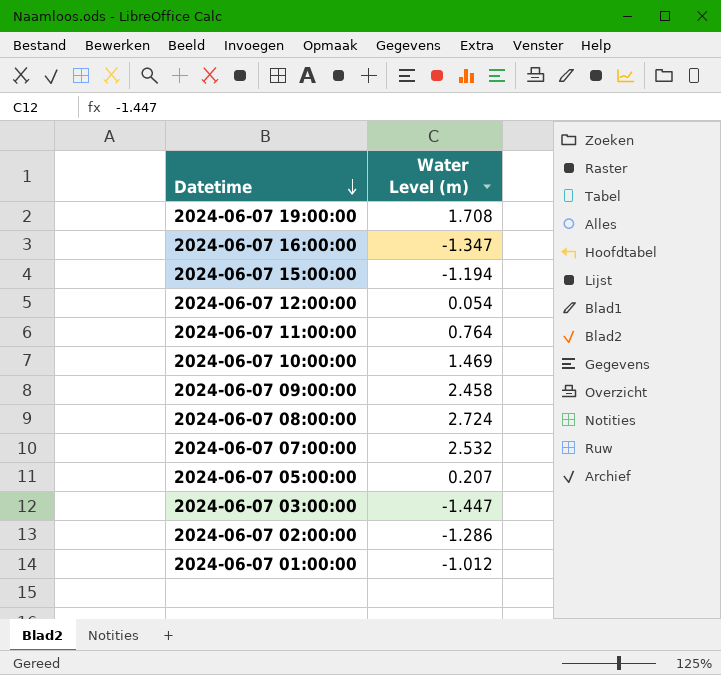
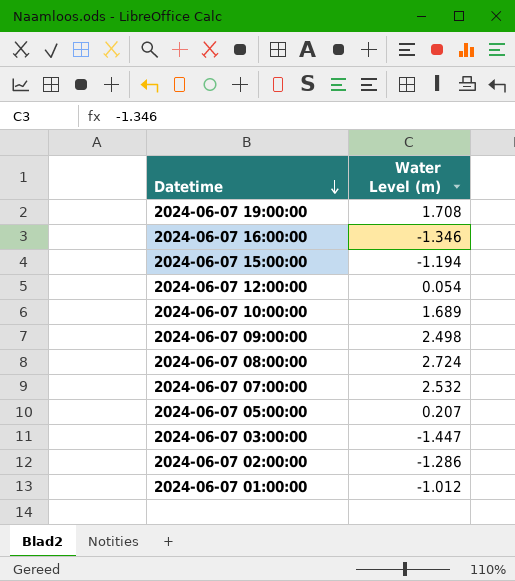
row 2024-06-07 11:00:00: 0.764 -> none
2024-06-07 16:00:00 | Water Level (m): -1.347 -> -1.346
2024-06-07 10:00:00 | Water Level (m): 1.469 -> 1.689
2024-06-07 09:00:00 | Water Level (m): 2.458 -> 2.498

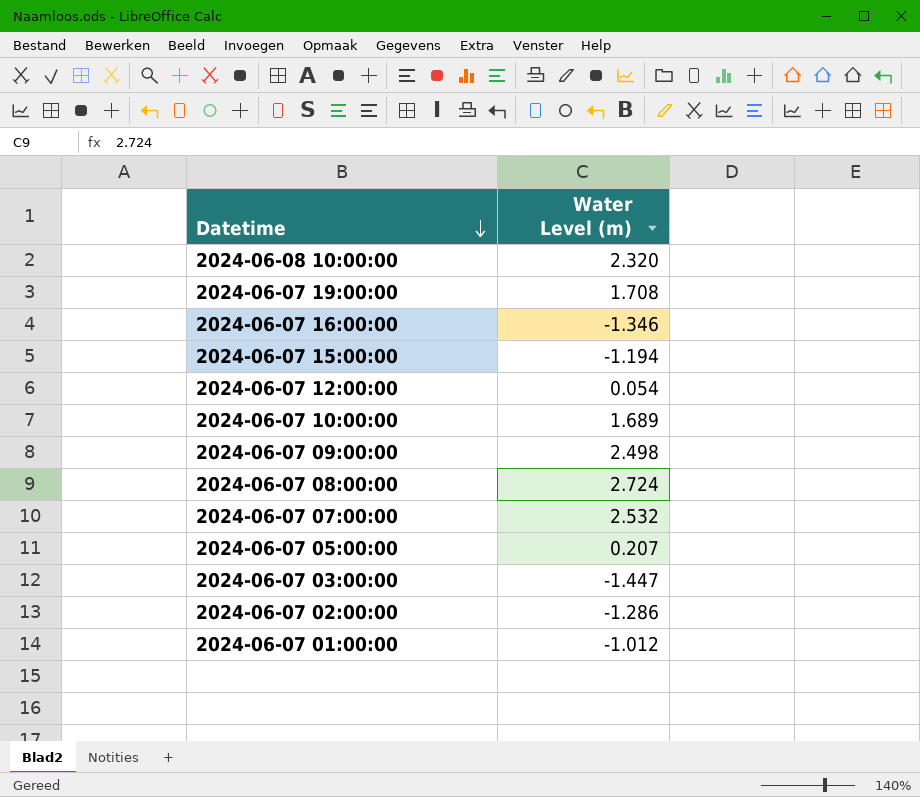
row 2024-06-08 10:00:00: none -> 2.320

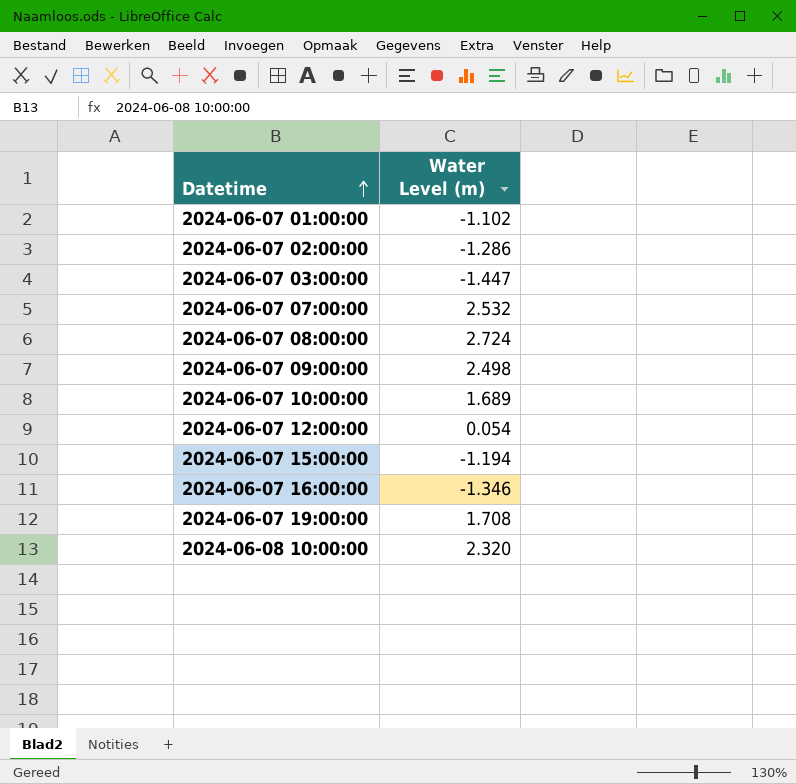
row order: Datetime descending -> Datetime ascending
row 2024-06-07 05:00:00: 0.207 -> none
2024-06-07 01:00:00 | Water Level (m): -1.012 -> -1.102

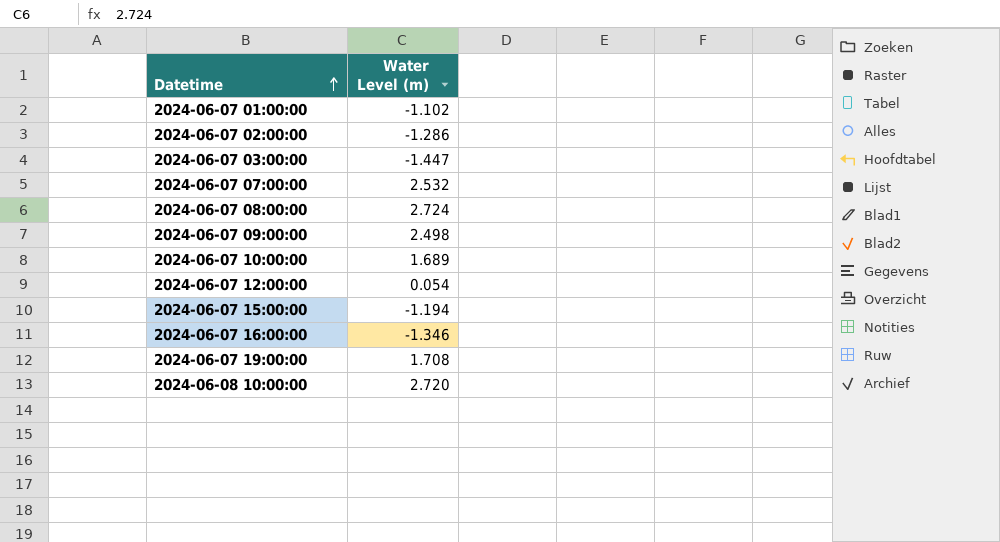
2024-06-08 10:00:00 | Water Level (m): 2.320 -> 2.720

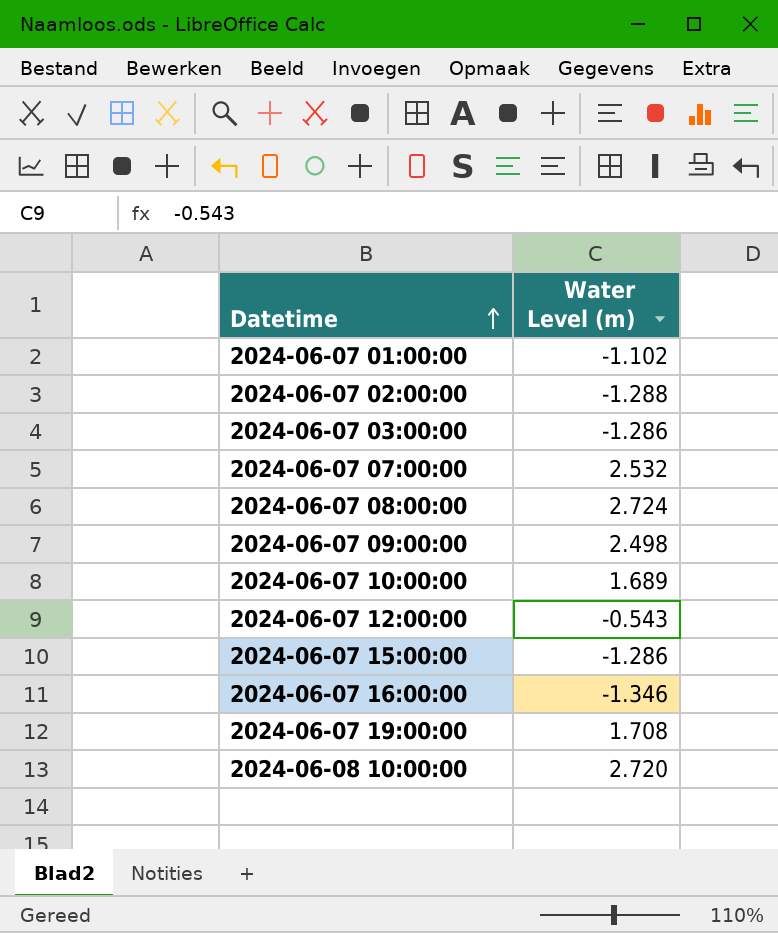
2024-06-07 02:00:00 | Water Level (m): -1.286 -> -1.288
2024-06-07 03:00:00 | Water Level (m): -1.447 -> -1.286
2024-06-07 12:00:00 | Water Level (m): 0.054 -> -0.543
2024-06-07 15:00:00 | Water Level (m): -1.194 -> -1.286

